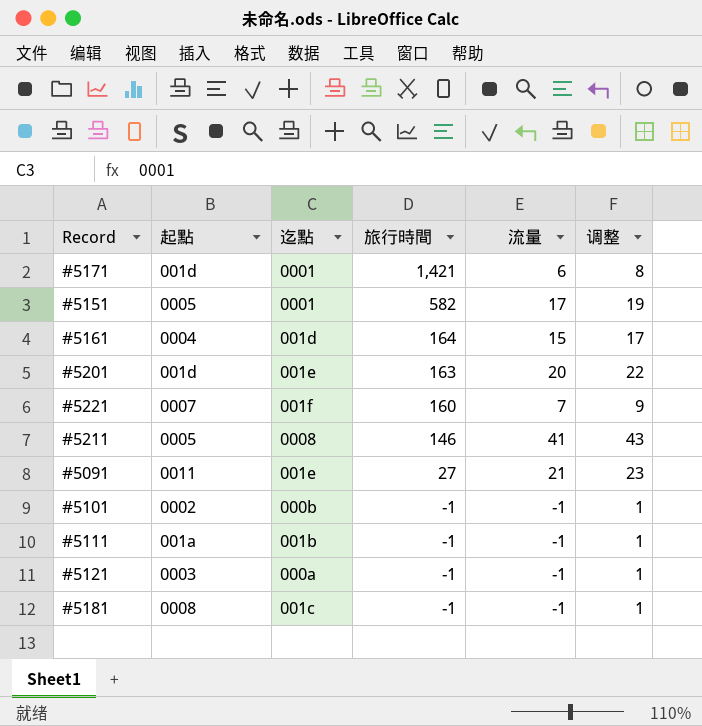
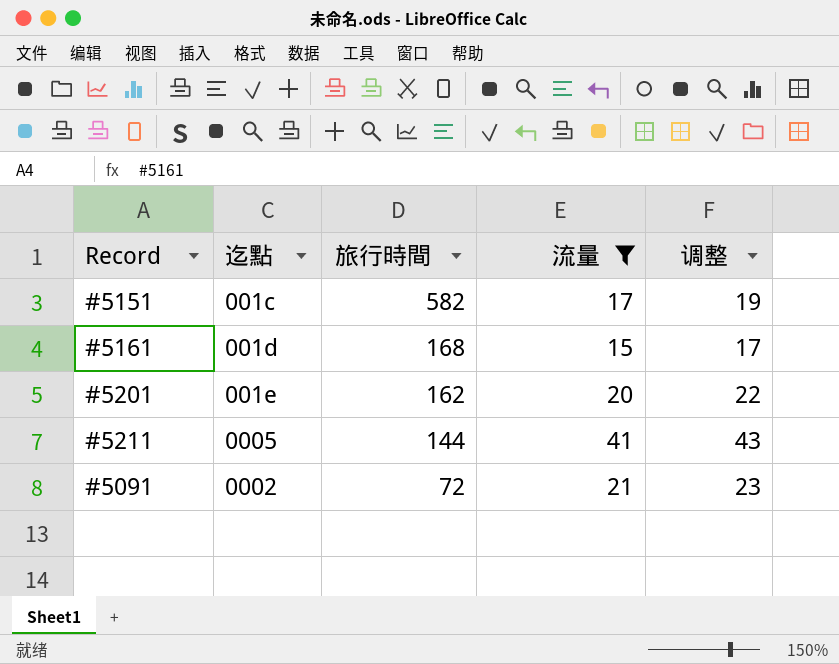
filter: none -> 流量 >= 15
column 起點 | position: 2 -> none
#5151 | 迄點: 0001 -> 001c
#5161 | 旅行時間: 164 -> 168
#5201 | 旅行時間: 163 -> 162
#5211 | 迄點: 0008 -> 0005
#5211 | 旅行時間: 146 -> 144
#5091 | 迄點: 001e -> 0002
#5091 | 旅行時間: 27 -> 72

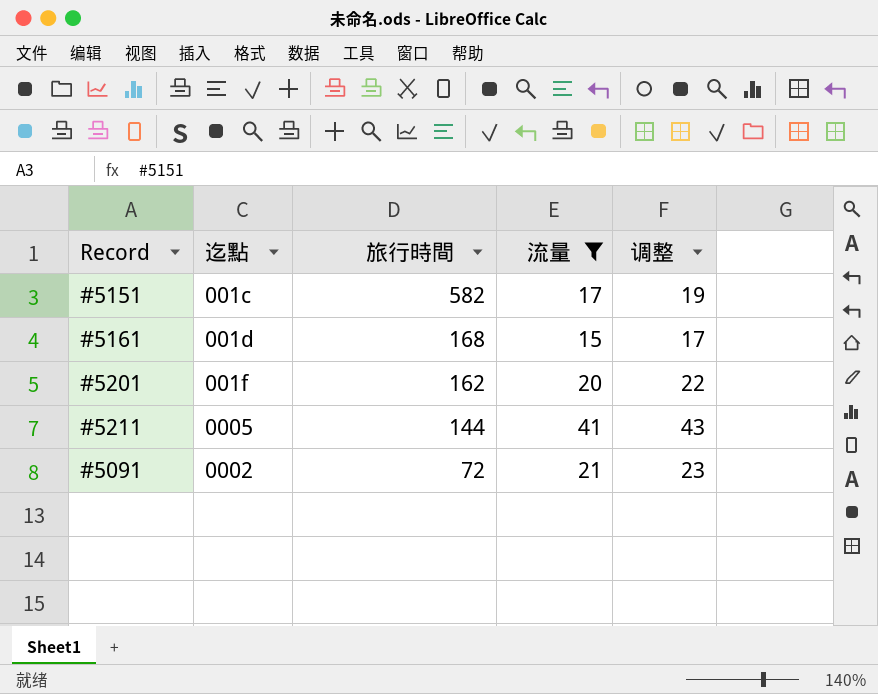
#5201 | 迄點: 001e -> 001f

